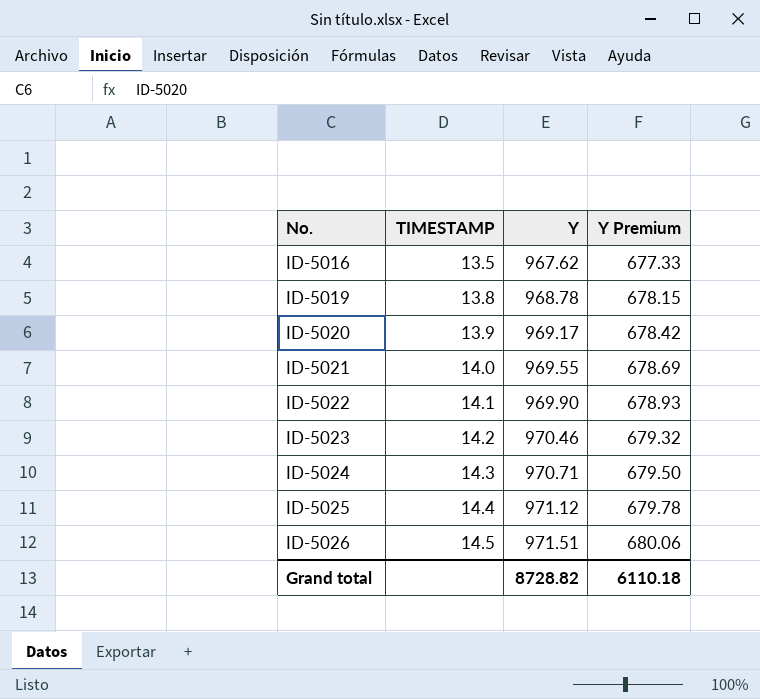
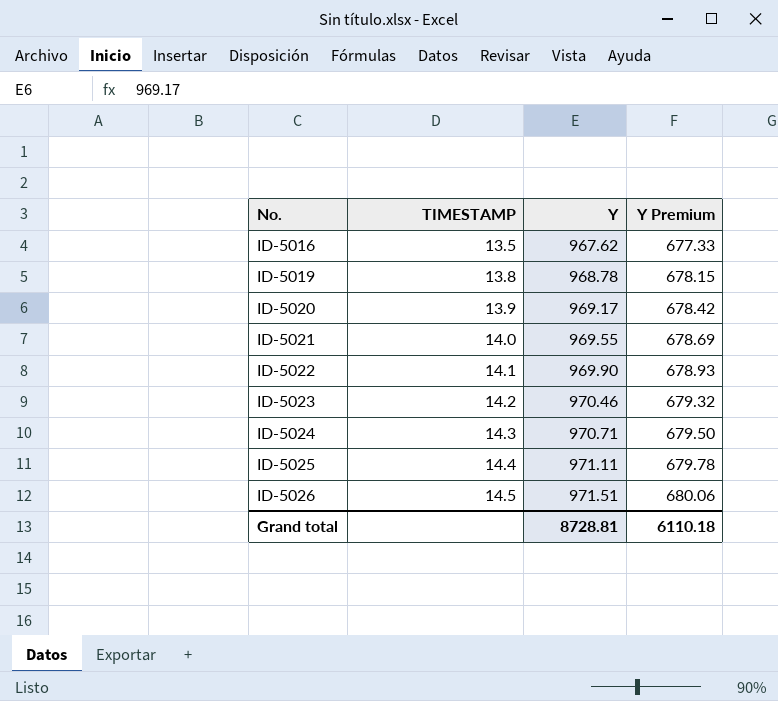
ID-5025 | Y: 971.12 -> 971.11
Grand total | Y: 8728.82 -> 8728.81

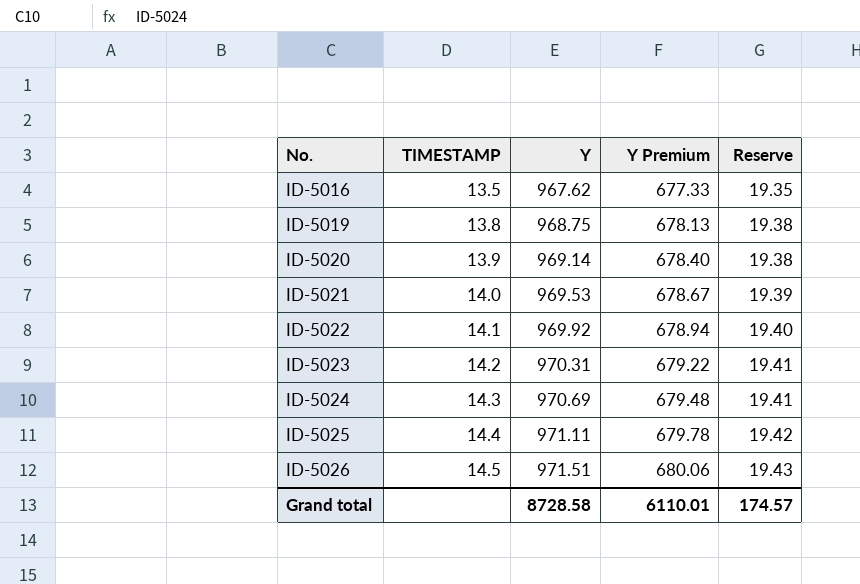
column Reserve | formula: none -> [Y] * 0.02
ID-5019 | Y: 968.78 -> 968.75
ID-5019 | Y Premium: 678.15 -> 678.13
ID-5020 | Y: 969.17 -> 969.14
ID-5020 | Y Premium: 678.42 -> 678.40
ID-5021 | Y: 969.55 -> 969.53
ID-5021 | Y Premium: 678.69 -> 678.67
ID-5022 | Y: 969.90 -> 969.92
ID-5022 | Y Premium: 678.93 -> 678.94
ID-5023 | Y: 970.46 -> 970.31
ID-5023 | Y Premium: 679.32 -> 679.22
ID-5024 | Y: 970.71 -> 970.69
ID-5024 | Y Premium: 679.50 -> 679.48
Grand total | Y: 8728.81 -> 8728.58
Grand total | Y Premium: 6110.18 -> 6110.01

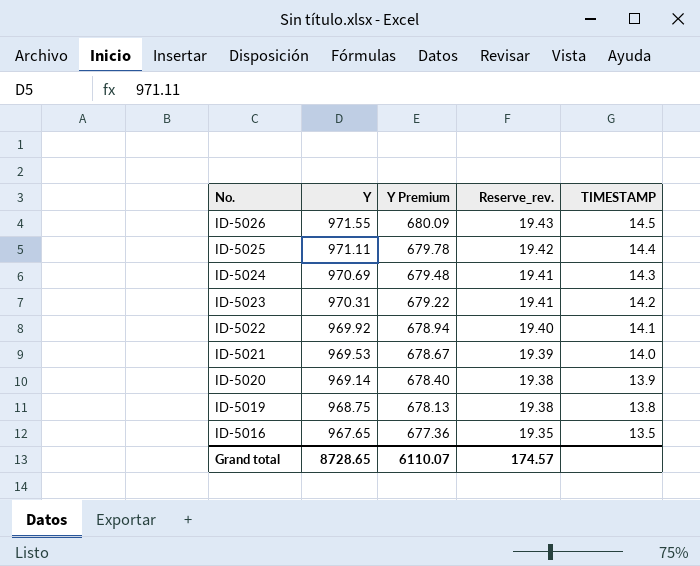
row order: No. ascending -> No. descending
column name: Reserve -> Reserve_rev.
column TIMESTAMP | position: 2 -> 5
ID-5026 | Y: 971.51 -> 971.55
ID-5026 | Y Premium: 680.06 -> 680.09
ID-5016 | Y: 967.62 -> 967.65
ID-5016 | Y Premium: 677.33 -> 677.36
Grand total | Y: 8728.58 -> 8728.65
Grand total | Y Premium: 6110.01 -> 6110.07

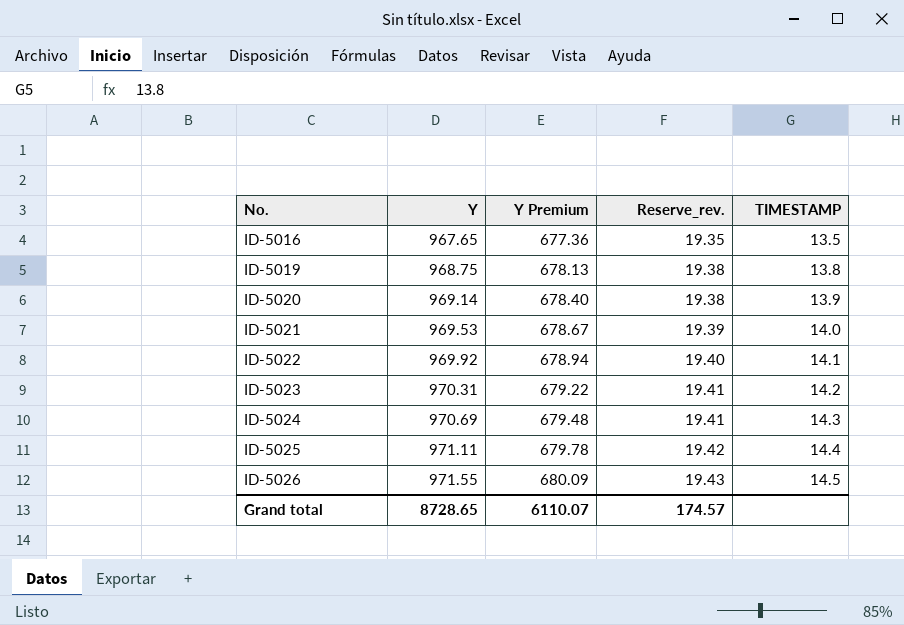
row order: No. descending -> No. ascending

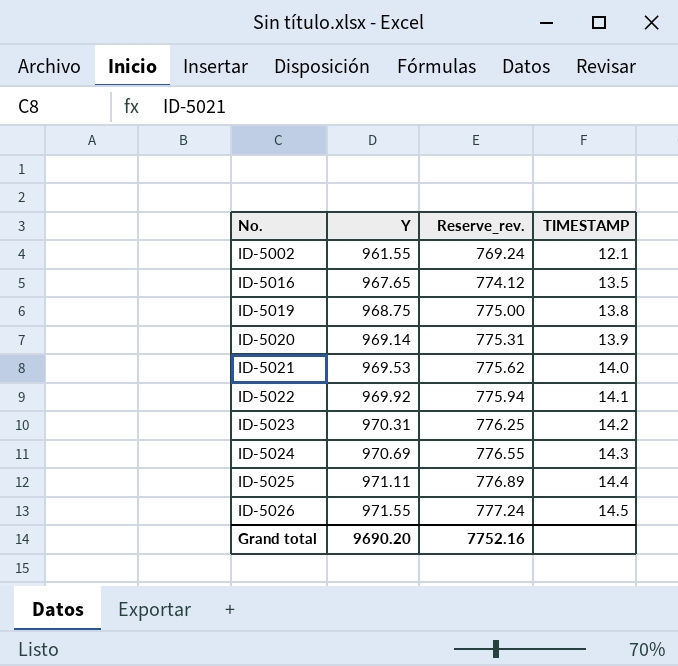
column Y Premium | formula: [Y] * 0.7 -> none
column Reserve_rev. | formula: [Y] * 0.02 -> [Y] * 0.8
row ID-5002: none -> 961.55 | 769.24 | 12.1
Grand total | Y: 8728.65 -> 9690.20
Grand total | Reserve_rev.: 174.57 -> 7752.16

